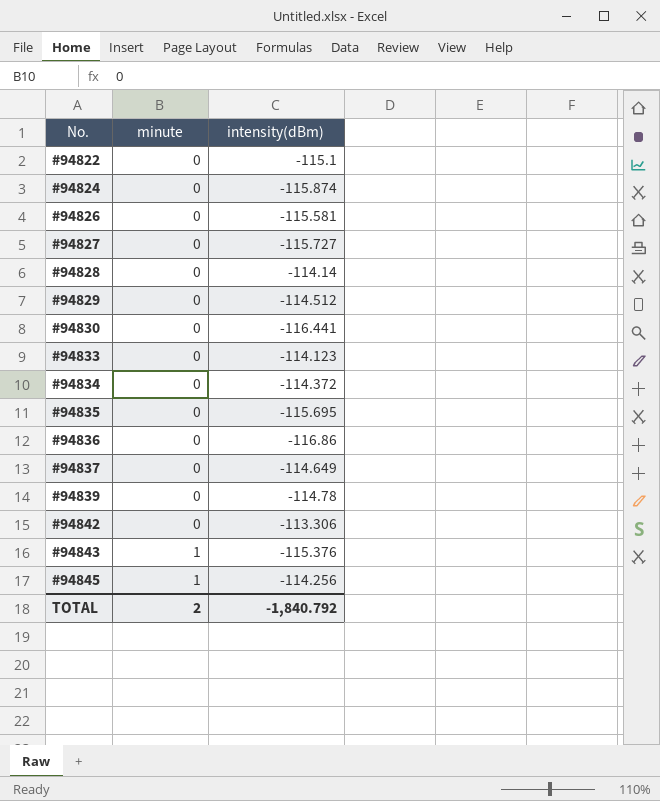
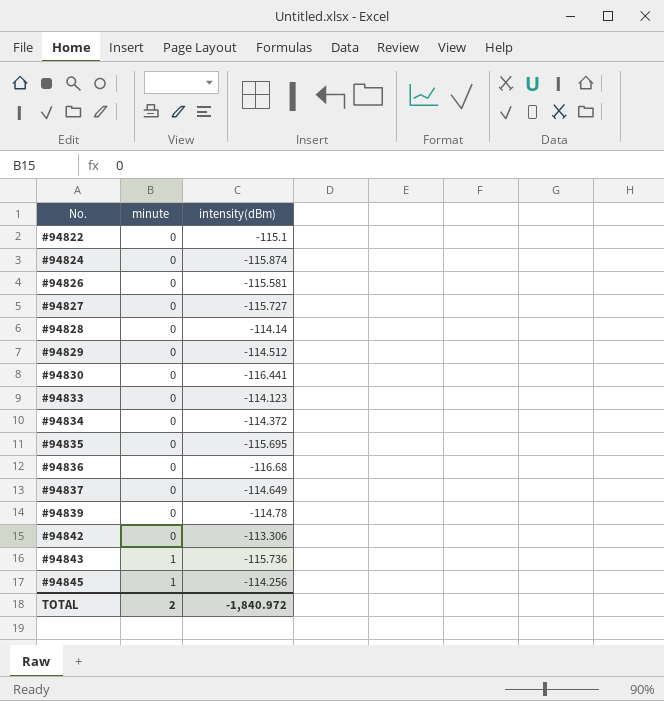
#94836 | intensity(dBm): -116.86 -> -116.68
#94843 | intensity(dBm): -115.376 -> -115.736
TOTAL | intensity(dBm): -1,840.792 -> -1,840.972

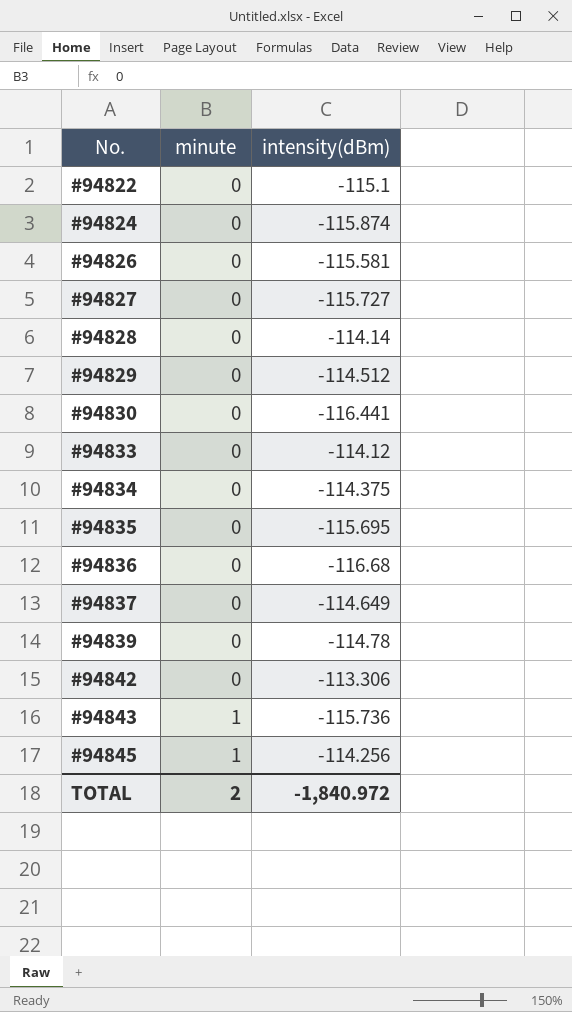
#94833 | intensity(dBm): -114.123 -> -114.12
#94834 | intensity(dBm): -114.372 -> -114.375

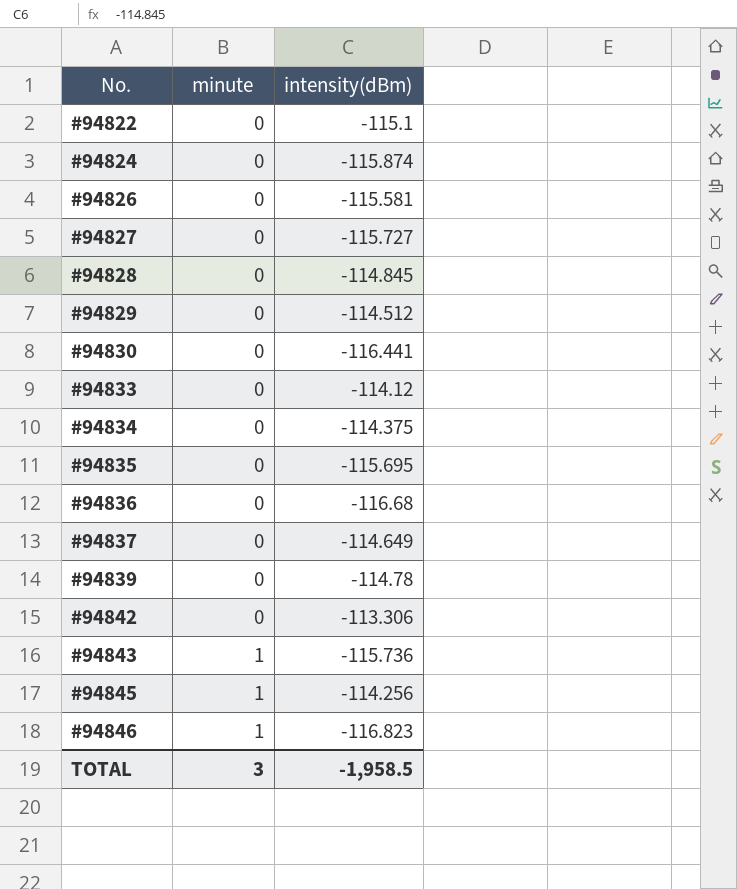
#94828 | intensity(dBm): -114.14 -> -114.845
row #94846: none -> 1 | -116.823
TOTAL | minute: 2 -> 3
TOTAL | intensity(dBm): -1,840.972 -> -1,958.5

